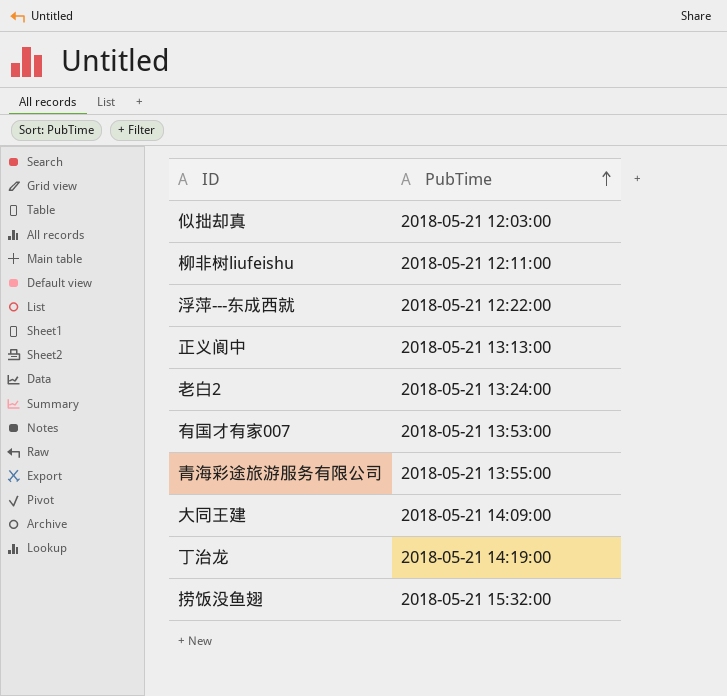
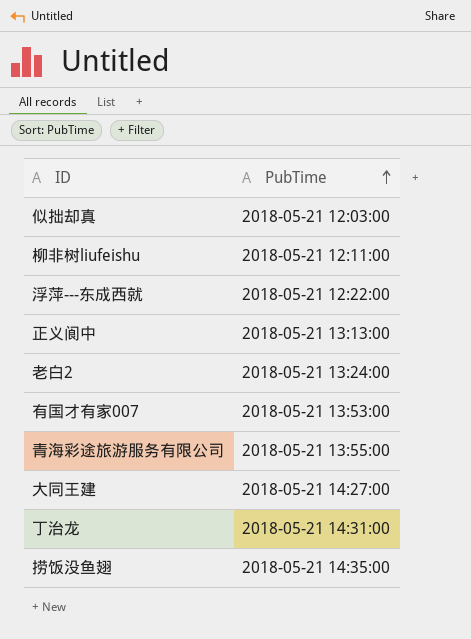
大同王建 | PubTime: 2018-05-21 14:09:00 -> 2018-05-21 14:27:00
丁治龙 | PubTime: 2018-05-21 14:19:00 -> 2018-05-21 14:31:00
捞饭没鱼翅 | PubTime: 2018-05-21 15:32:00 -> 2018-05-21 14:35:00

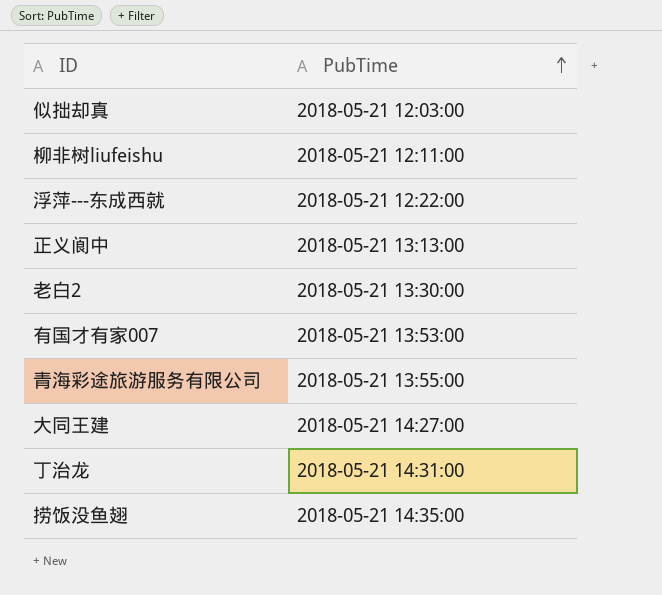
老白2 | PubTime: 2018-05-21 13:24:00 -> 2018-05-21 13:30:00

